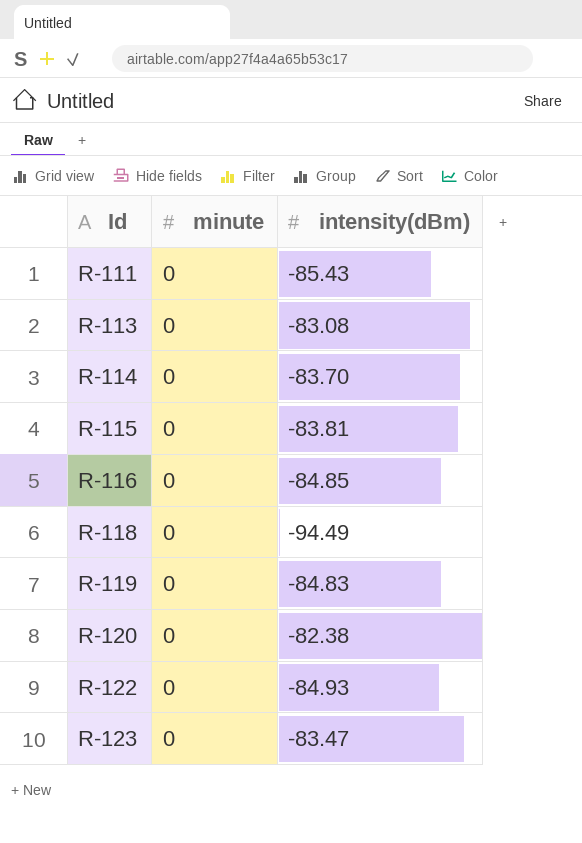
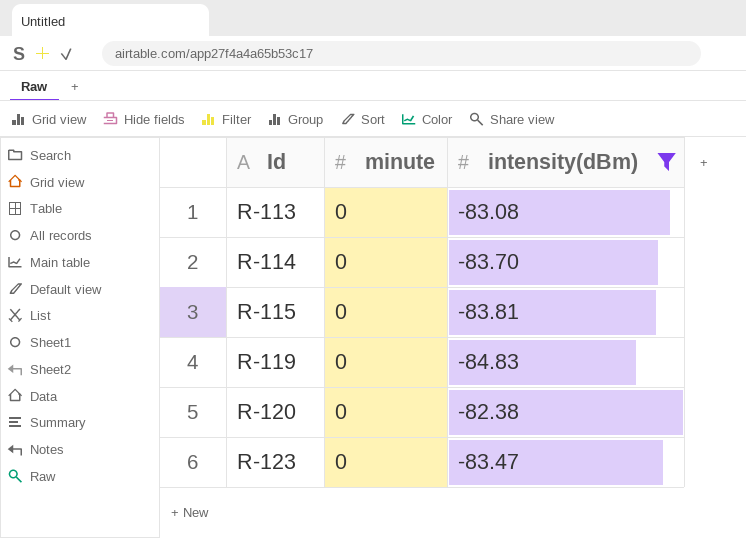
filter: none -> intensity(dBm) >= -84.83

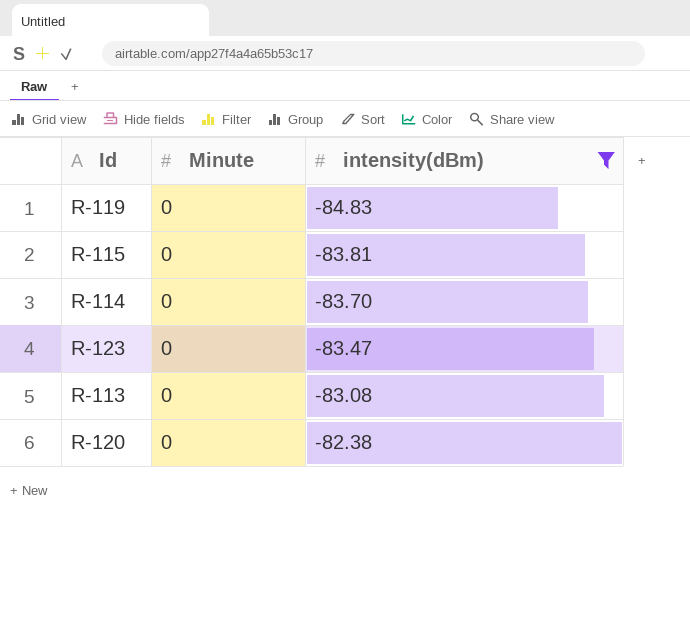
row order: Id ascending -> intensity(dBm) ascending
column name: minute -> Minute

